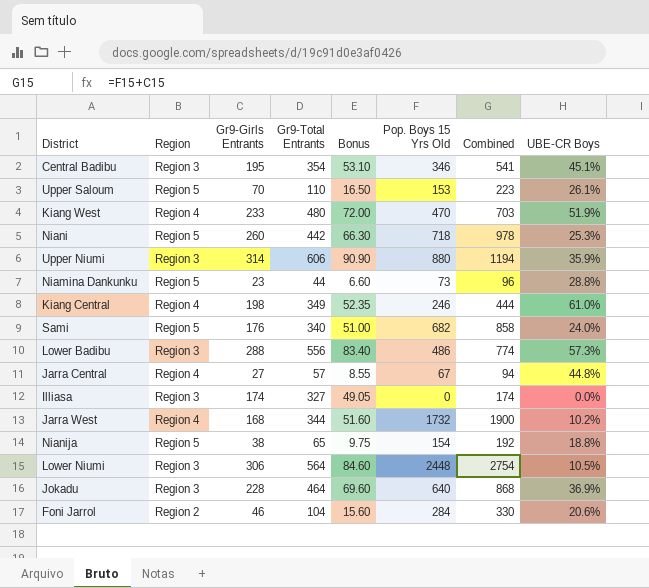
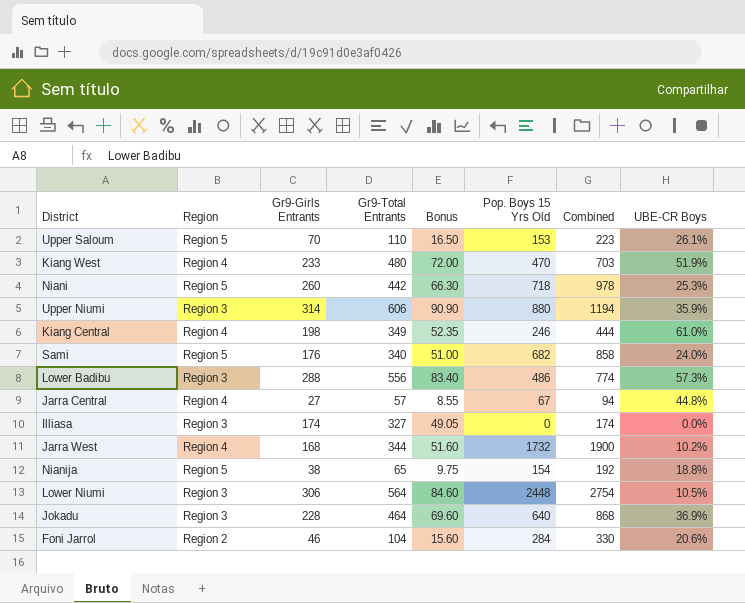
row Central Badibu: Region 3 | 195 | 354 | 53.10 | 346 | 541 | 45.1% -> none
row Niamina Dankunku: Region 5 | 23 | 44 | 6.60 | 73 | 96 | 28.8% -> none

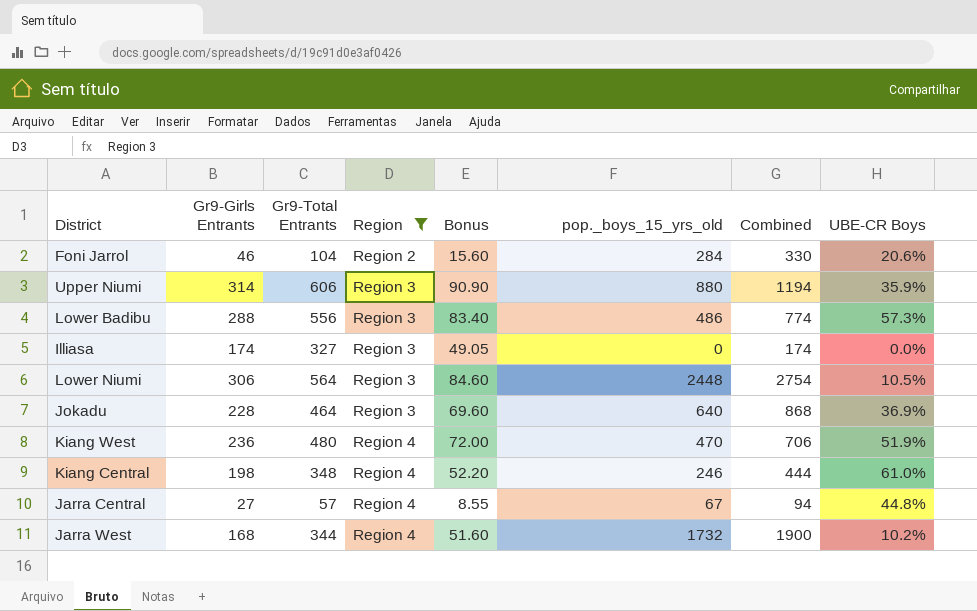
filter: none -> Region != Region 5
row order: none -> Region ascending
column Region | position: 2 -> 4
column name: Pop. Boys 15 Yrs Old -> pop._boys_15_yrs_old
Kiang West | Gr9-Girls Entrants: 233 -> 236
Kiang West | Combined: 703 -> 706
Kiang Central | Gr9-Total Entrants: 349 -> 348
Kiang Central | Bonus: 52.35 -> 52.20

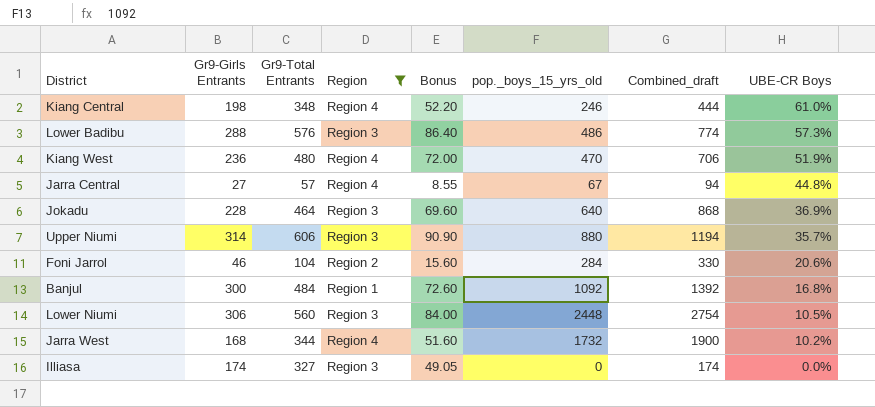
row order: Region ascending -> UBE-CR Boys descending
column name: Combined -> Combined_draft
Lower Badibu | Gr9-Total Entrants: 556 -> 576
Lower Badibu | Bonus: 83.40 -> 86.40
Upper Niumi | UBE-CR Boys: 35.9% -> 35.7%
row Banjul: none -> 300 | 484 | Region 1 | 72.60 | 1092 | 1392 | 16.8%
Lower Niumi | Gr9-Total Entrants: 564 -> 560
Lower Niumi | Bonus: 84.60 -> 84.00

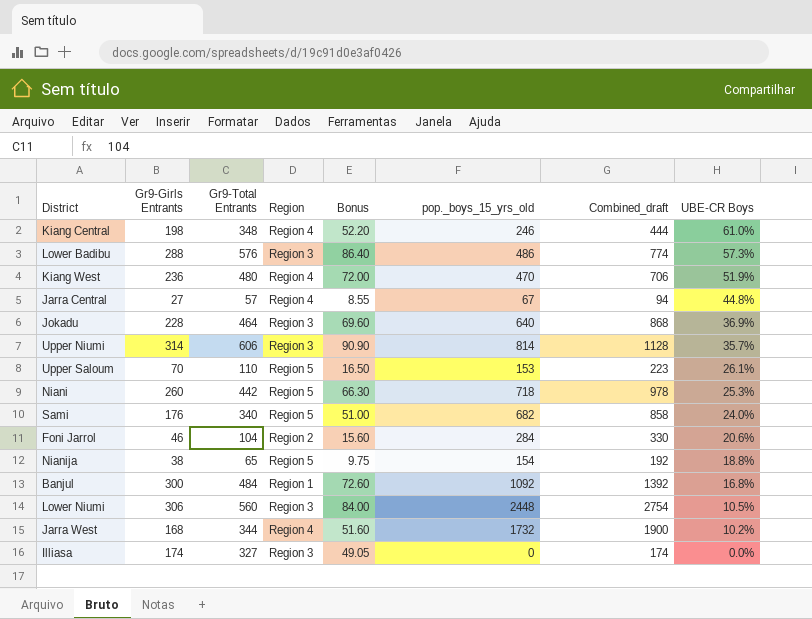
filter: Region != Region 5 -> none
Upper Niumi | pop._boys_15_yrs_old: 880 -> 814
Upper Niumi | Combined_draft: 1194 -> 1128

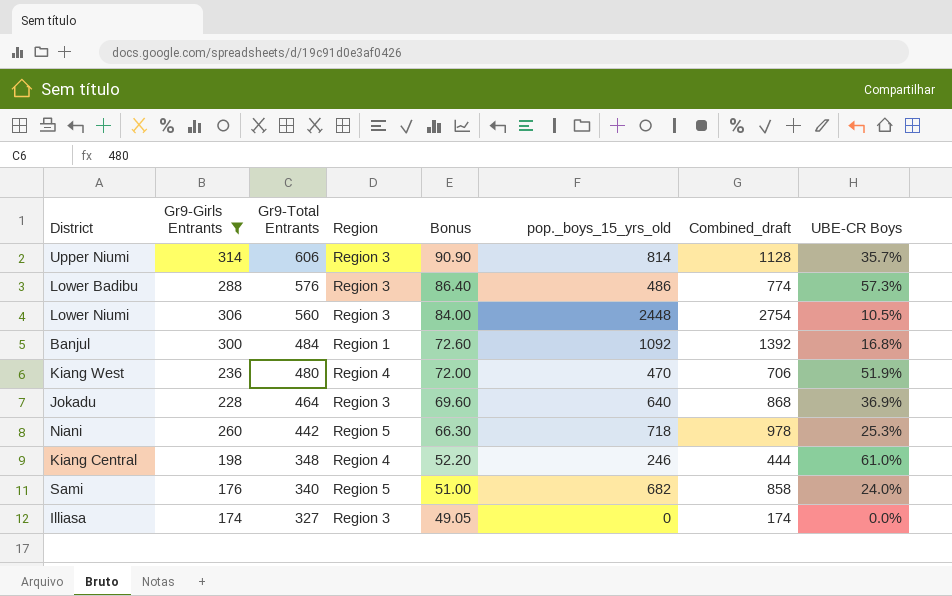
filter: none -> Gr9-Girls Entrants >= 174
row order: UBE-CR Boys descending -> Gr9-Total Entrants descending

